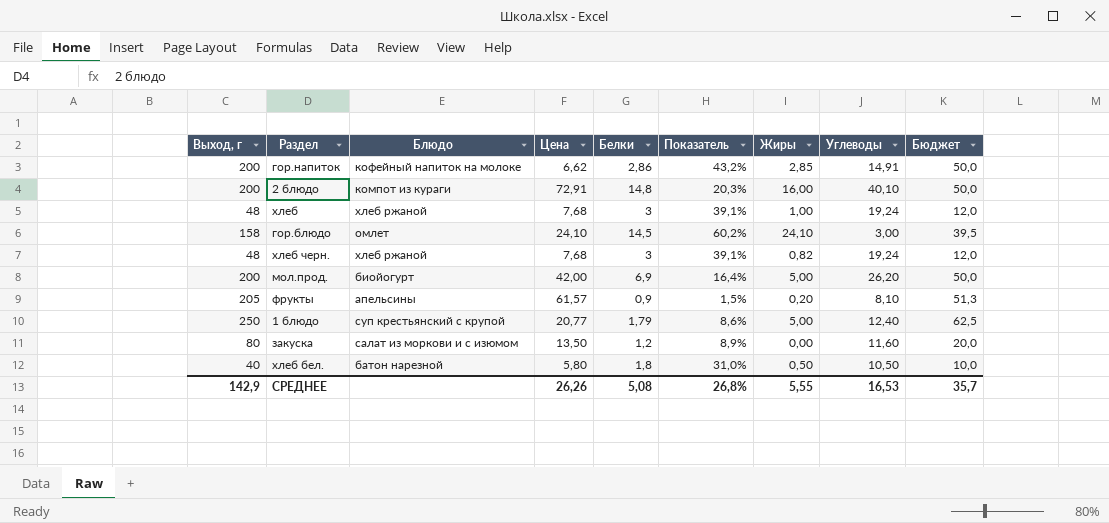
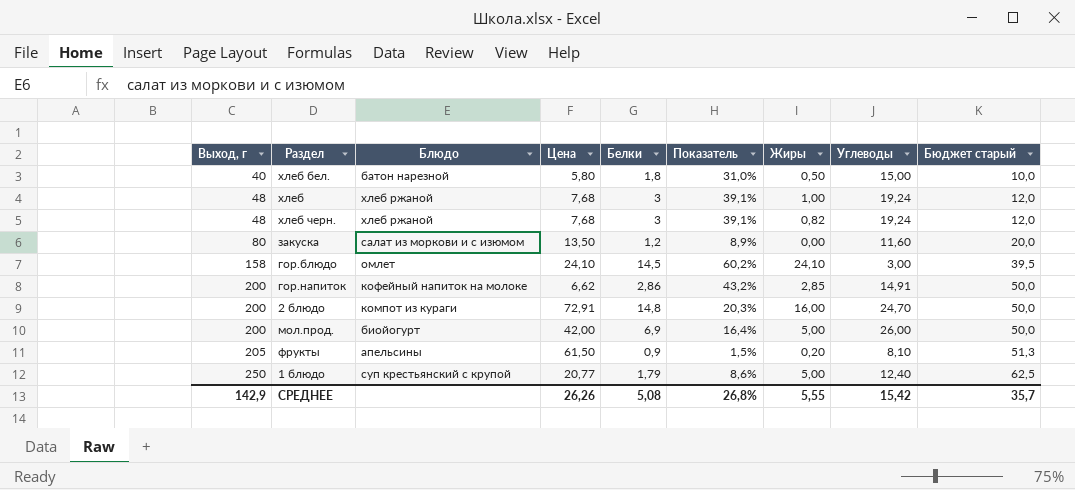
row order: none -> Выход, г ascending
column name: Бюджет -> Бюджет старый
хлеб бел. | Углеводы: 10,50 -> 15,00
2 блюдо | Углеводы: 40,10 -> 24,70
мол.прод. | Углеводы: 26,20 -> 26,00
фрукты | Цена: 61,57 -> 61,50
СРЕДНЕЕ | Углеводы: 16,53 -> 15,42

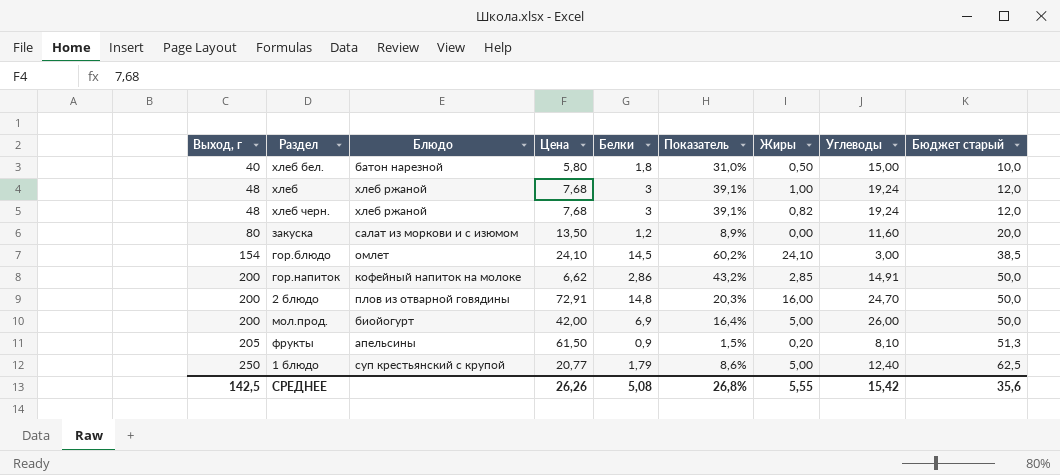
гор.блюдо | Выход, г: 158 -> 154
гор.блюдо | Бюджет старый: 39,5 -> 38,5
2 блюдо | Блюдо: компот из кураги -> плов из отварной говядины
СРЕДНЕЕ | Выход, г: 142,9 -> 142,5
СРЕДНЕЕ | Бюджет старый: 35,7 -> 35,6

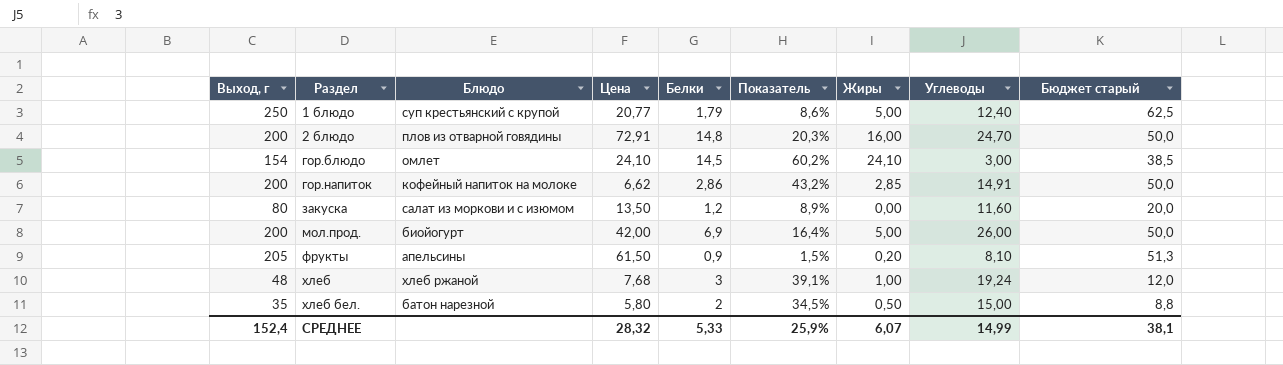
row order: Выход, г ascending -> Раздел ascending
row хлеб черн.: 48 | хлеб ржаной | 7,68 | 3 | 39,1% | 0,82 | 19,24 | 12,0 -> none
хлеб бел. | Выход, г: 40 -> 35
хлеб бел. | Белки: 1,8 -> 2
хлеб бел. | Показатель: 31,0% -> 34,5%
хлеб бел. | Бюджет старый: 10,0 -> 8,8
СРЕДНЕЕ | Выход, г: 142,5 -> 152,4
СРЕДНЕЕ | Цена: 26,26 -> 28,32
СРЕДНЕЕ | Белки: 5,08 -> 5,33
СРЕДНЕЕ | Показатель: 26,8% -> 25,9%
СРЕДНЕЕ | Жиры: 5,55 -> 6,07
СРЕДНЕЕ | Углеводы: 15,42 -> 14,99
СРЕДНЕЕ | Бюджет старый: 35,6 -> 38,1

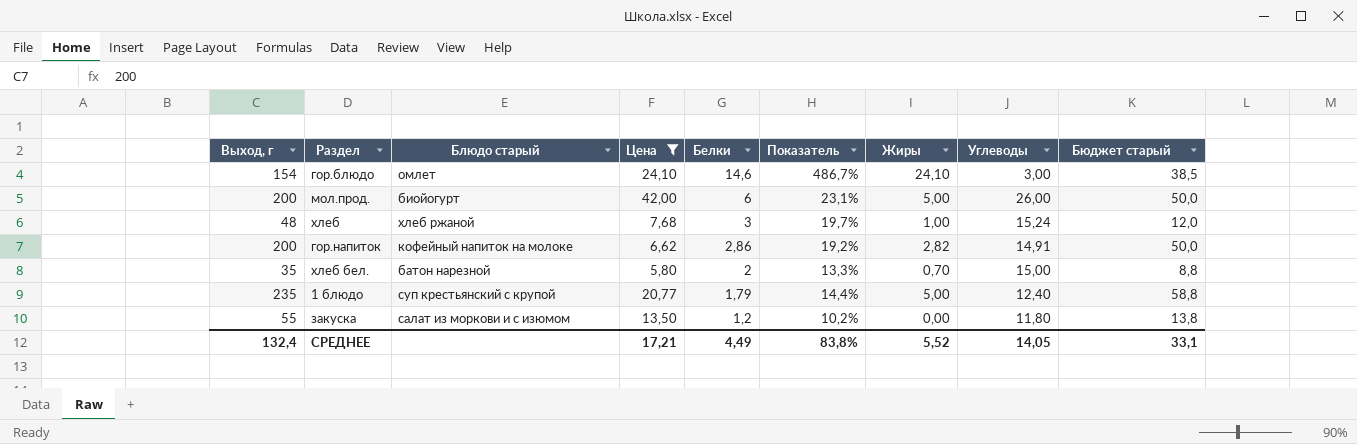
filter: none -> Цена <= 42,00
row order: Раздел ascending -> Белки descending
column name: Блюдо -> Блюдо старый
column Показатель | formula: [Белки] / [Цена] -> [Белки] / [Углеводы]
гор.блюдо | Белки: 14,5 -> 14,6
мол.прод. | Белки: 6,9 -> 6
хлеб | Углеводы: 19,24 -> 15,24
гор.напиток | Жиры: 2,85 -> 2,82
хлеб бел. | Жиры: 0,50 -> 0,70
1 блюдо | Выход, г: 250 -> 235
1 блюдо | Бюджет старый: 62,5 -> 58,8
закуска | Выход, г: 80 -> 55
закуска | Углеводы: 11,60 -> 11,80
закуска | Бюджет старый: 20,0 -> 13,8
СРЕДНЕЕ | Выход, г: 152,4 -> 132,4
СРЕДНЕЕ | Цена: 28,32 -> 17,21
СРЕДНЕЕ | Белки: 5,33 -> 4,49
СРЕДНЕЕ | Показатель: 25,9% -> 83,8%
СРЕДНЕЕ | Жиры: 6,07 -> 5,52
СРЕДНЕЕ | Углеводы: 14,99 -> 14,05
СРЕДНЕЕ | Бюджет старый: 38,1 -> 33,1

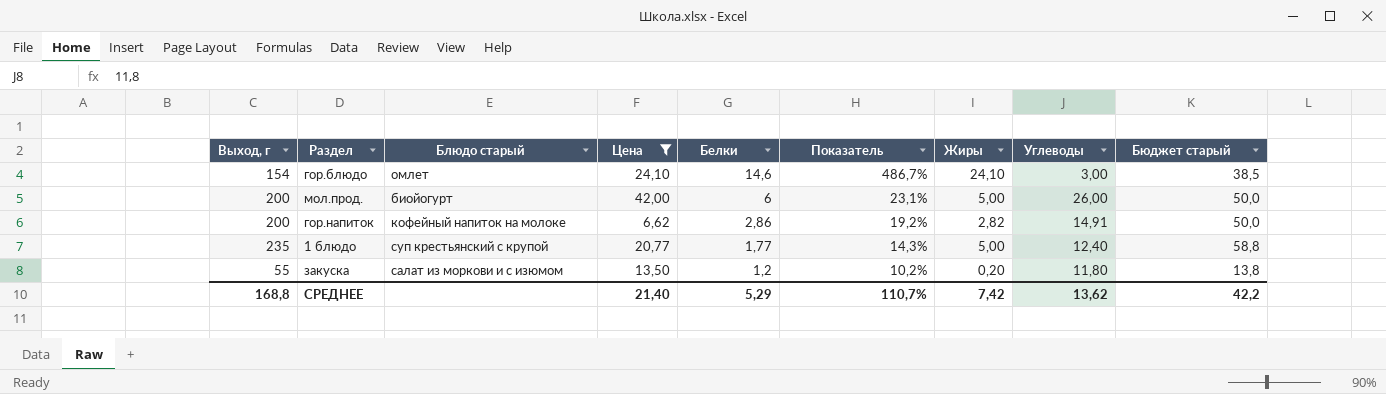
row хлеб: 48 | хлеб ржаной | 7,68 | 3 | 19,7% | 1,00 | 15,24 | 12,0 -> none
row хлеб бел.: 35 | батон нарезной | 5,80 | 2 | 13,3% | 0,70 | 15,00 | 8,8 -> none
1 блюдо | Белки: 1,79 -> 1,77
1 блюдо | Показатель: 14,4% -> 14,3%
закуска | Жиры: 0,00 -> 0,20
СРЕДНЕЕ | Выход, г: 132,4 -> 168,8
СРЕДНЕЕ | Цена: 17,21 -> 21,40
СРЕДНЕЕ | Белки: 4,49 -> 5,29
СРЕДНЕЕ | Показатель: 83,8% -> 110,7%
СРЕДНЕЕ | Жиры: 5,52 -> 7,42
СРЕДНЕЕ | Углеводы: 14,05 -> 13,62
СРЕДНЕЕ | Бюджет старый: 33,1 -> 42,2

